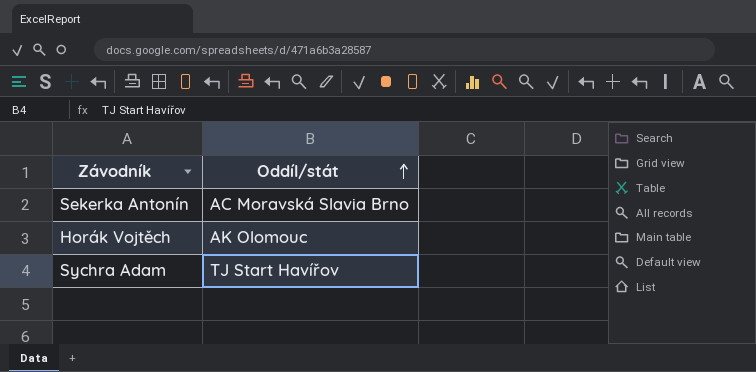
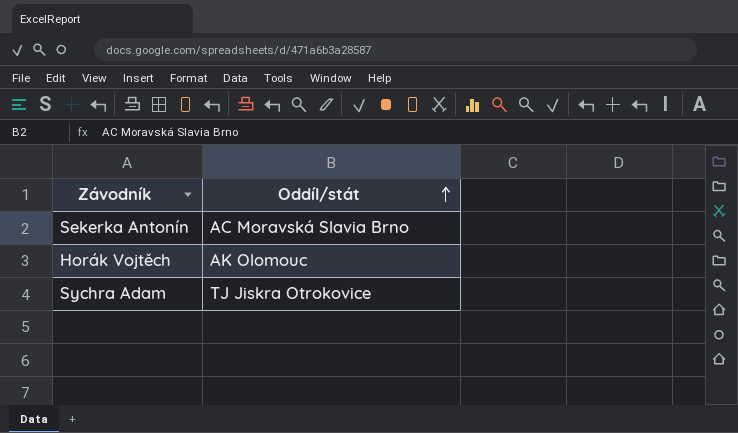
Sychra Adam | Oddíl/stát: TJ Start Havířov -> TJ Jiskra Otrokovice

